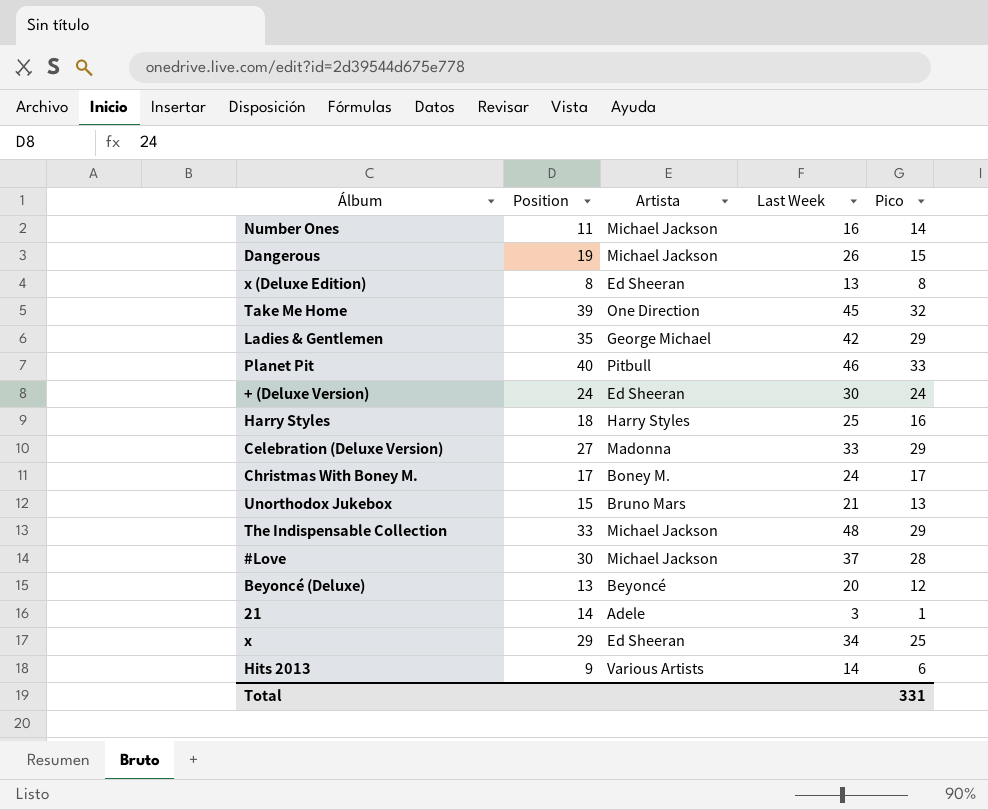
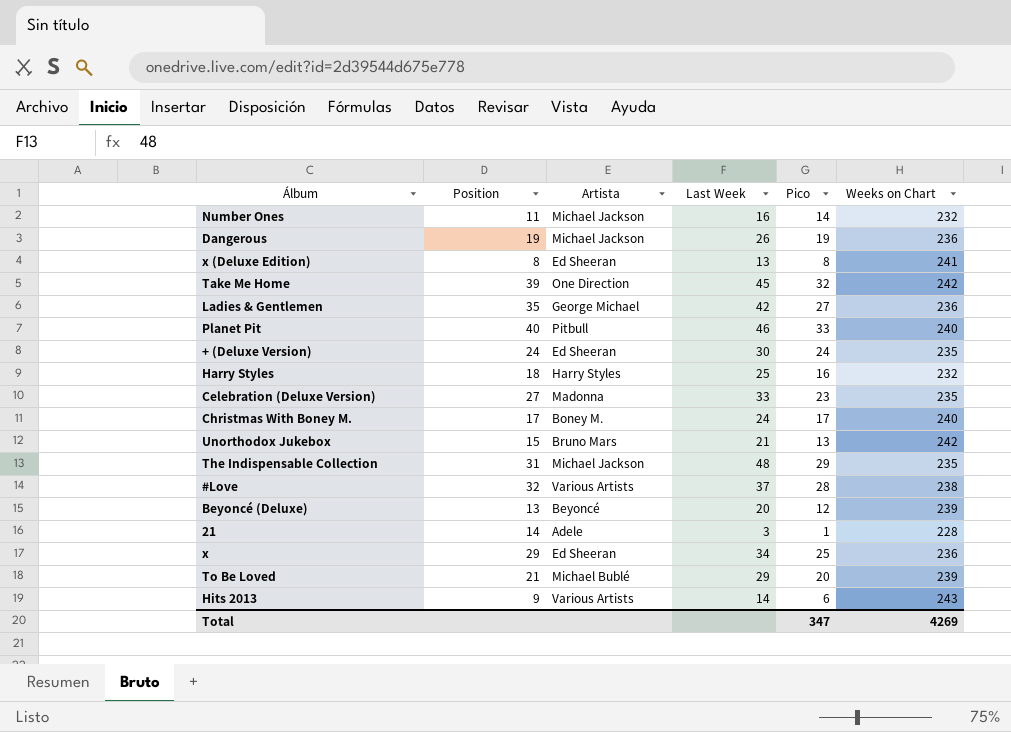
column Weeks on Chart | position: none -> 6
Dangerous | Pico: 15 -> 19
Ladies & Gentlemen | Pico: 29 -> 27
Celebration (Deluxe Version) | Pico: 29 -> 23
The Indispensable Collection | Position: 33 -> 31
#Love | Position: 30 -> 32
#Love | Artista: Michael Jackson -> Various Artists
row To Be Loved: none -> 21 | Michael Bublé | 29 | 20 | 239
Total | Pico: 331 -> 347

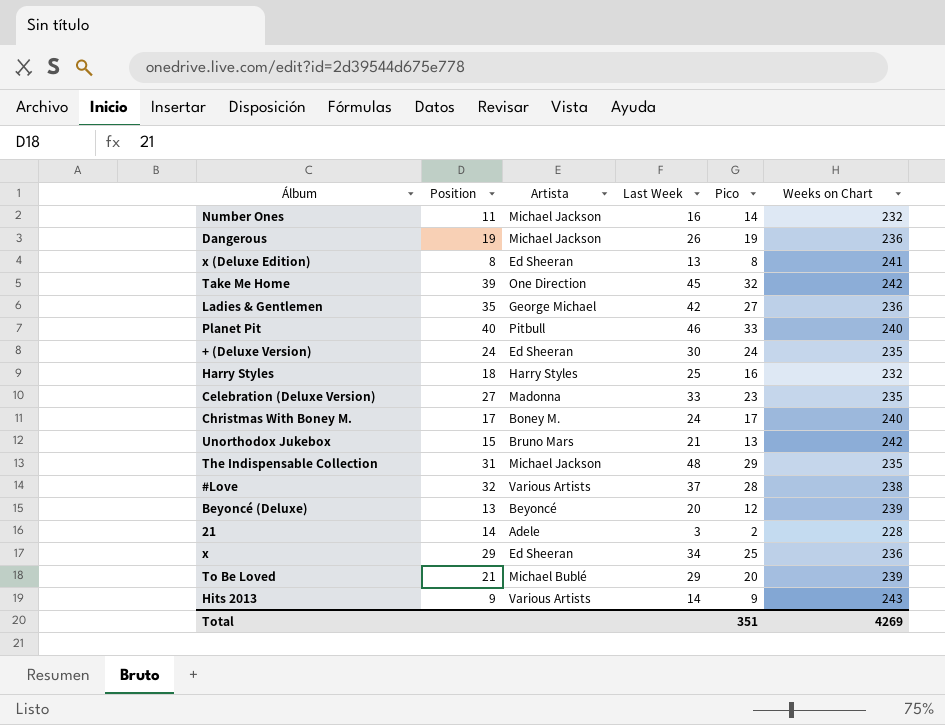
21 | Pico: 1 -> 2
Hits 2013 | Pico: 6 -> 9
Total | Pico: 347 -> 351

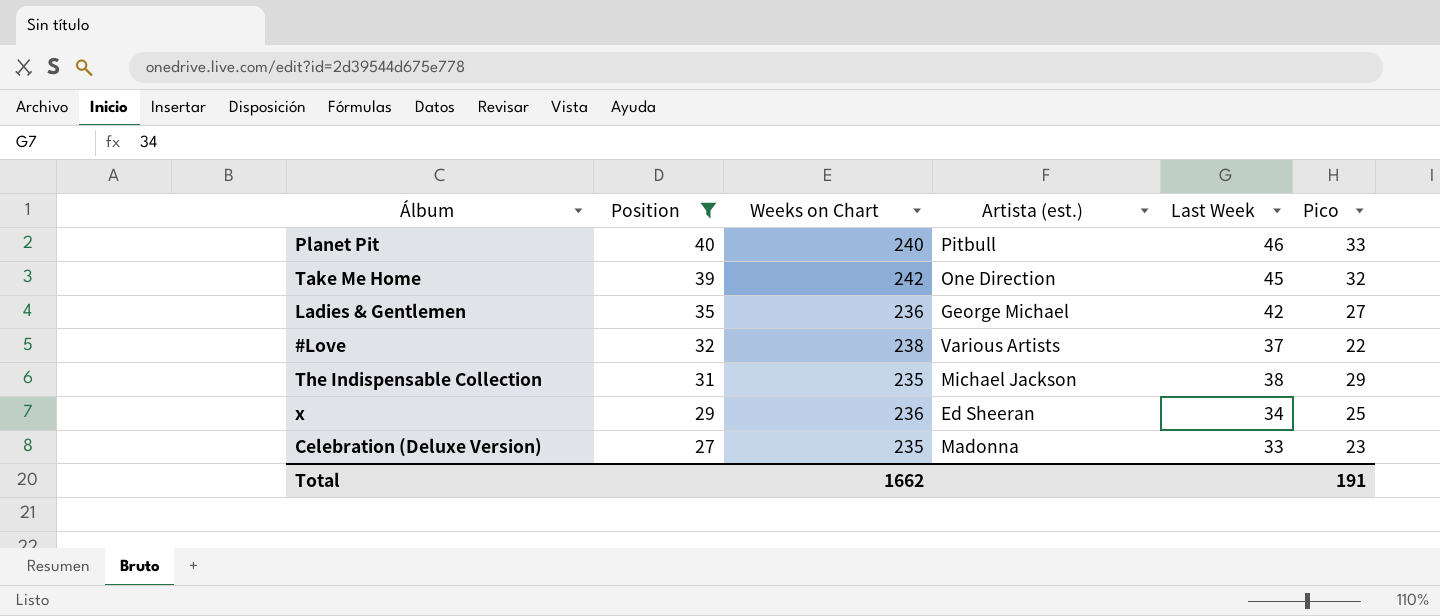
filter: none -> Position >= 27
row order: none -> Position descending
column Weeks on Chart | position: 6 -> 3
column name: Artista -> Artista (est.)
#Love | Pico: 28 -> 22
The Indispensable Collection | Last Week: 48 -> 38
Total | Weeks on Chart: 4269 -> 1662
Total | Pico: 351 -> 191

